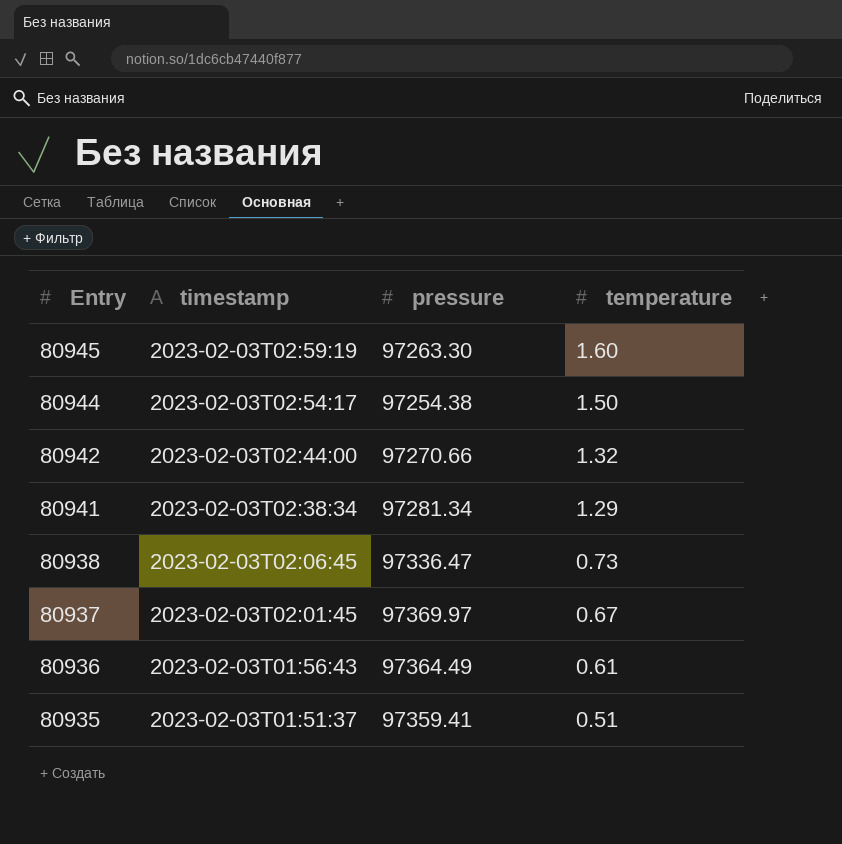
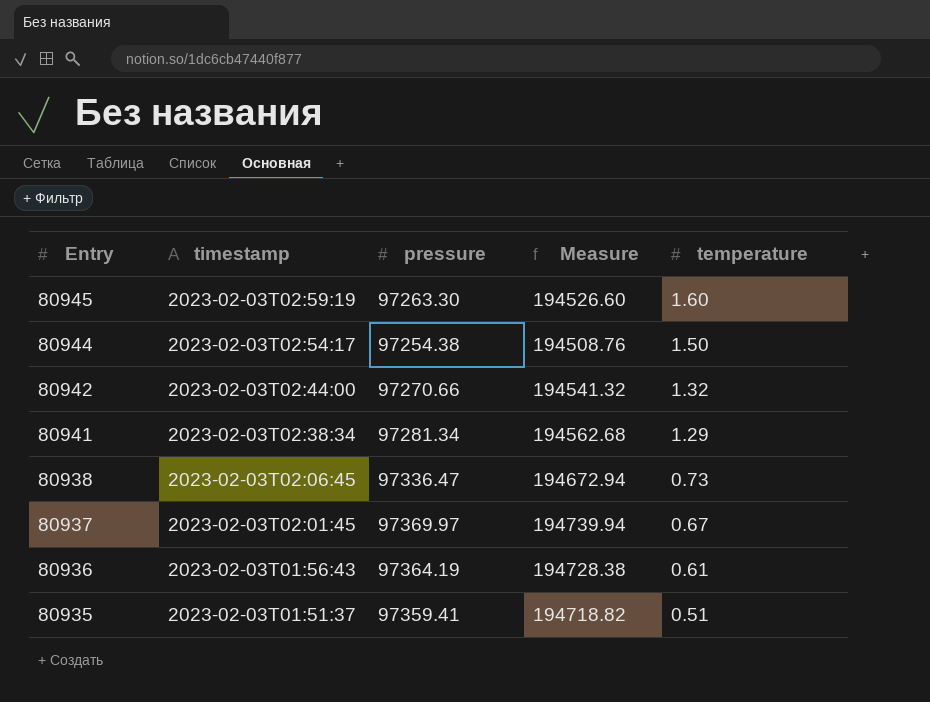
column Measure | formula: none -> [pressure] * 2
80936 | pressure: 97364.49 -> 97364.19

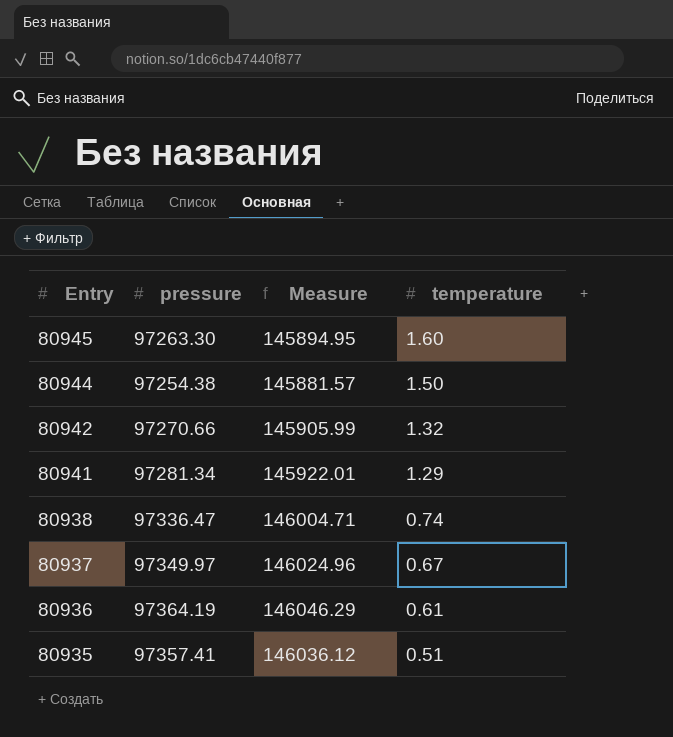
column timestamp | position: 2 -> none
column Measure | formula: [pressure] * 2 -> [pressure] * 1.5
80938 | temperature: 0.73 -> 0.74
80937 | pressure: 97369.97 -> 97349.97
80935 | pressure: 97359.41 -> 97357.41

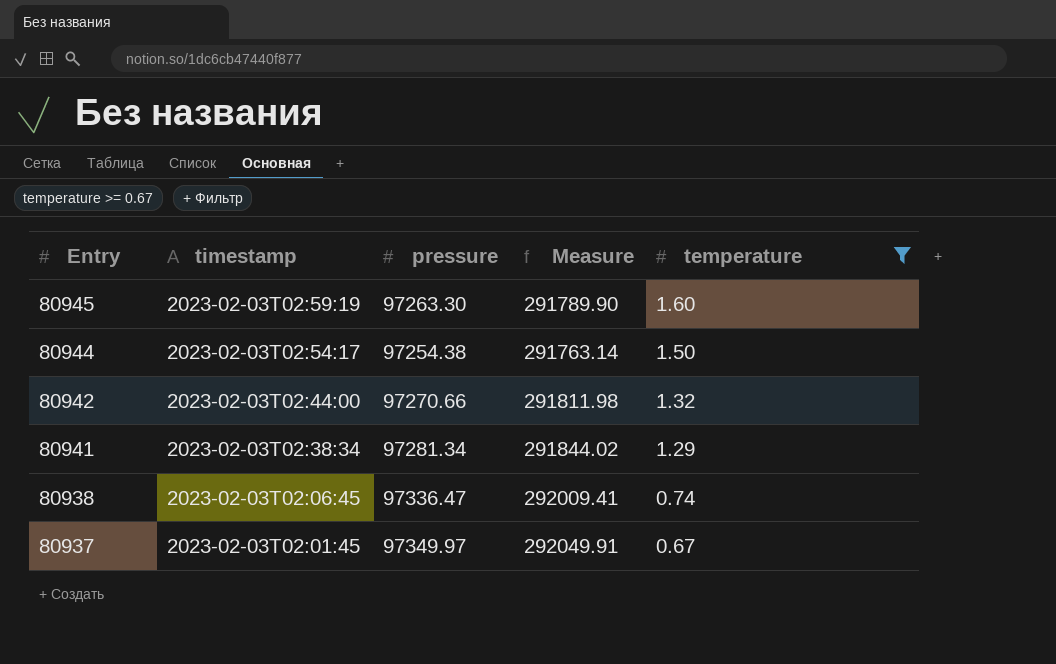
filter: none -> temperature >= 0.67
column timestamp | position: none -> 2
column Measure | formula: [pressure] * 1.5 -> [pressure] * 3

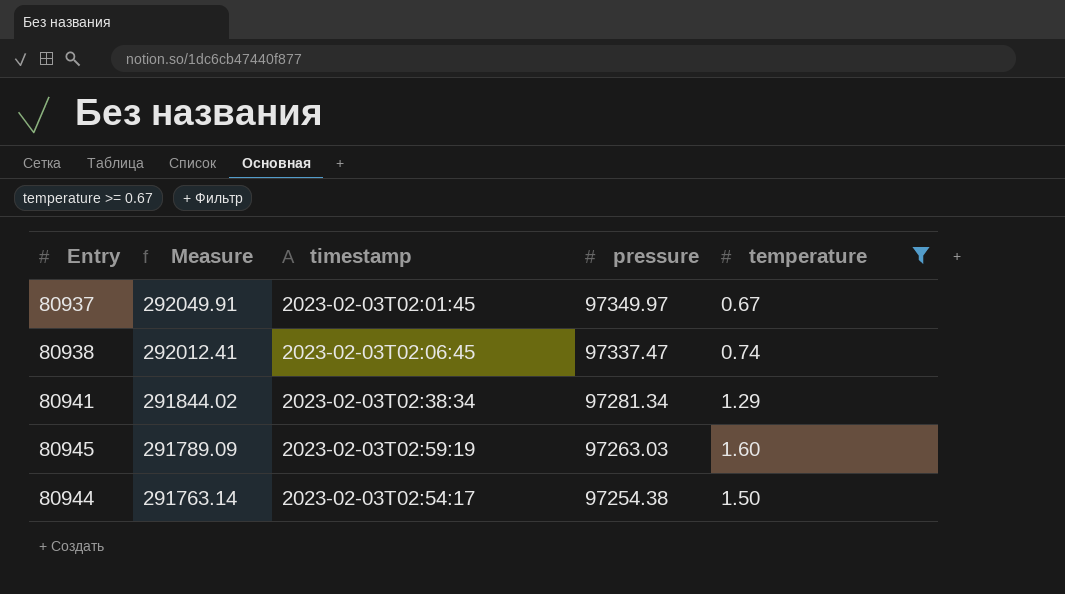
row order: Entry descending -> Measure descending
column Measure | position: 4 -> 2
row 80942: 2023-02-03T02:44:00 | 97270.66 | 291811.98 | 1.32 -> none
80938 | Measure: 292009.41 -> 292012.41
80938 | pressure: 97336.47 -> 97337.47
80945 | Measure: 291789.90 -> 291789.09
80945 | pressure: 97263.30 -> 97263.03

